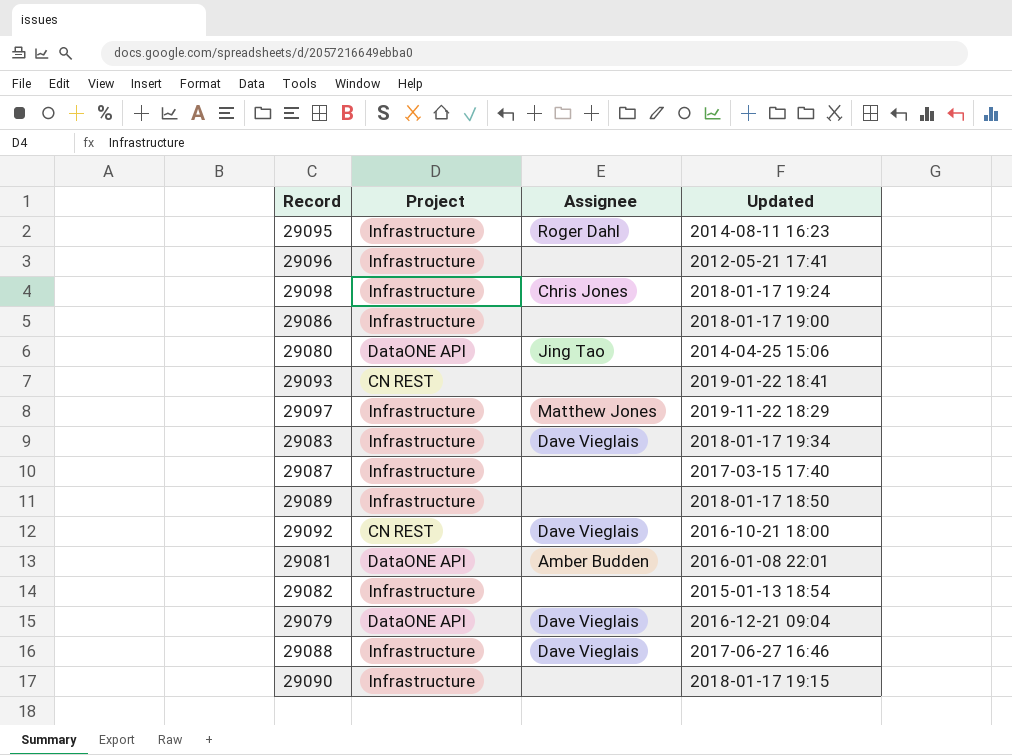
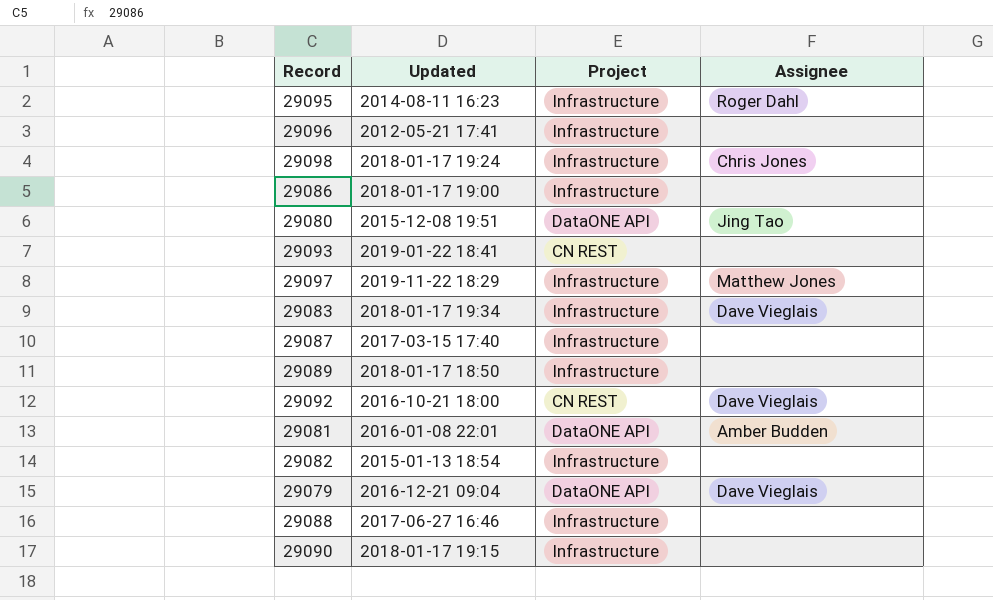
column Updated | position: 4 -> 2
29080 | Updated: 2014-04-25 15:06 -> 2015-12-08 19:51
29088 | Assignee: Dave Vieglais -> none

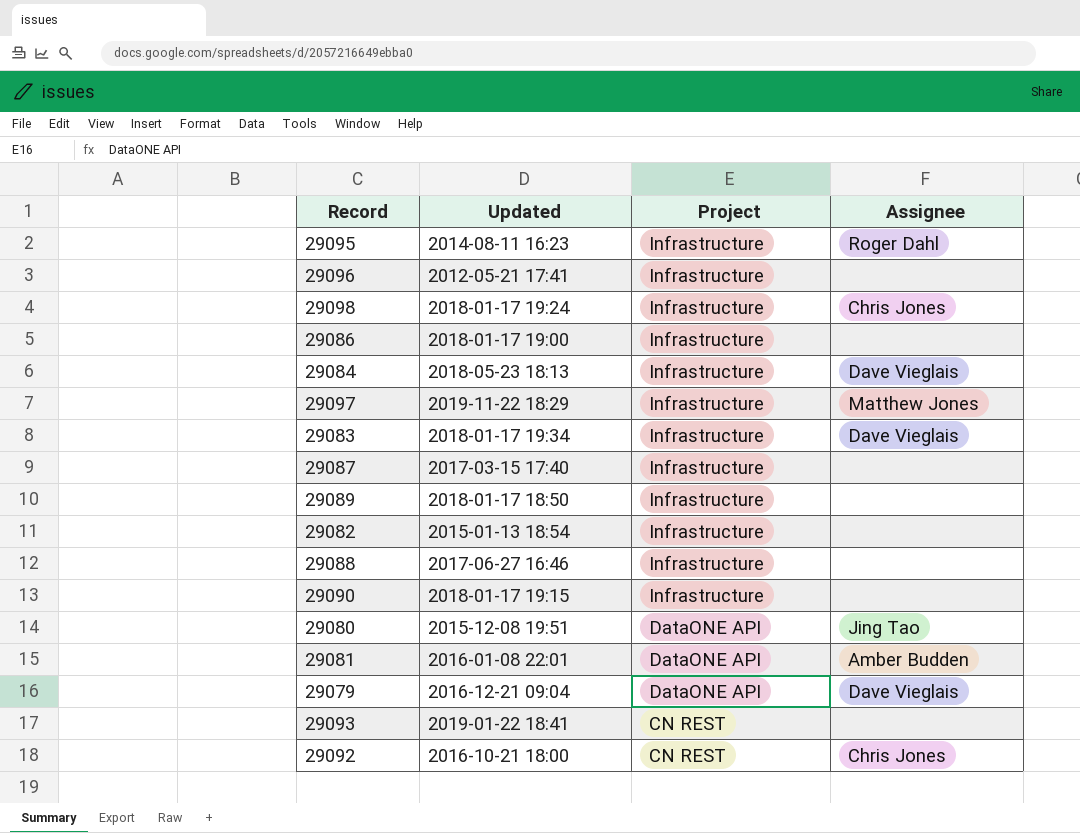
row order: none -> Project descending
row 29084: none -> 2018-05-23 18:13 | Infrastructure | Dave Vieglais
29092 | Assignee: Dave Vieglais -> Chris Jones

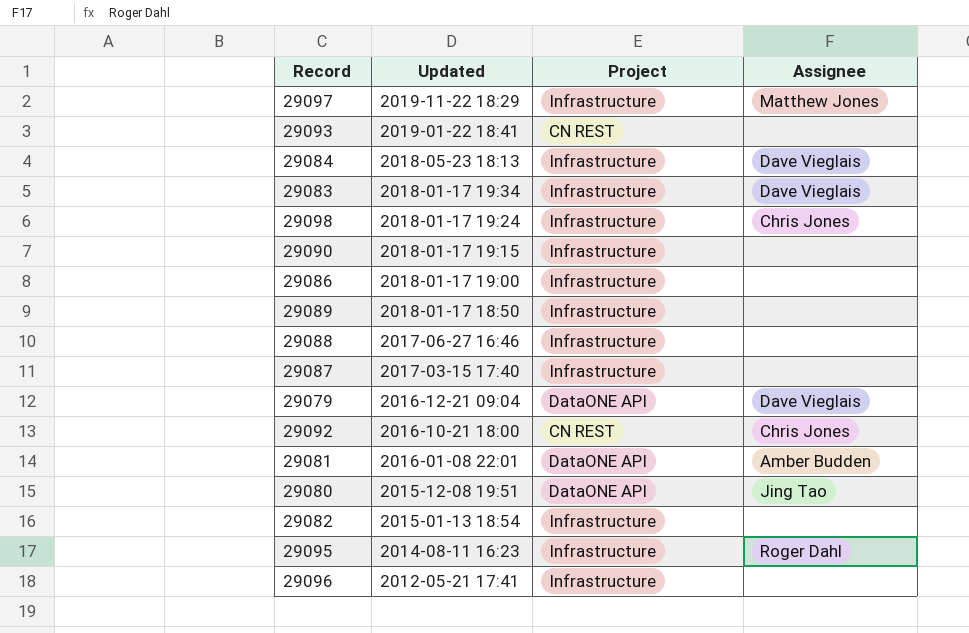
row order: Project descending -> Updated descending

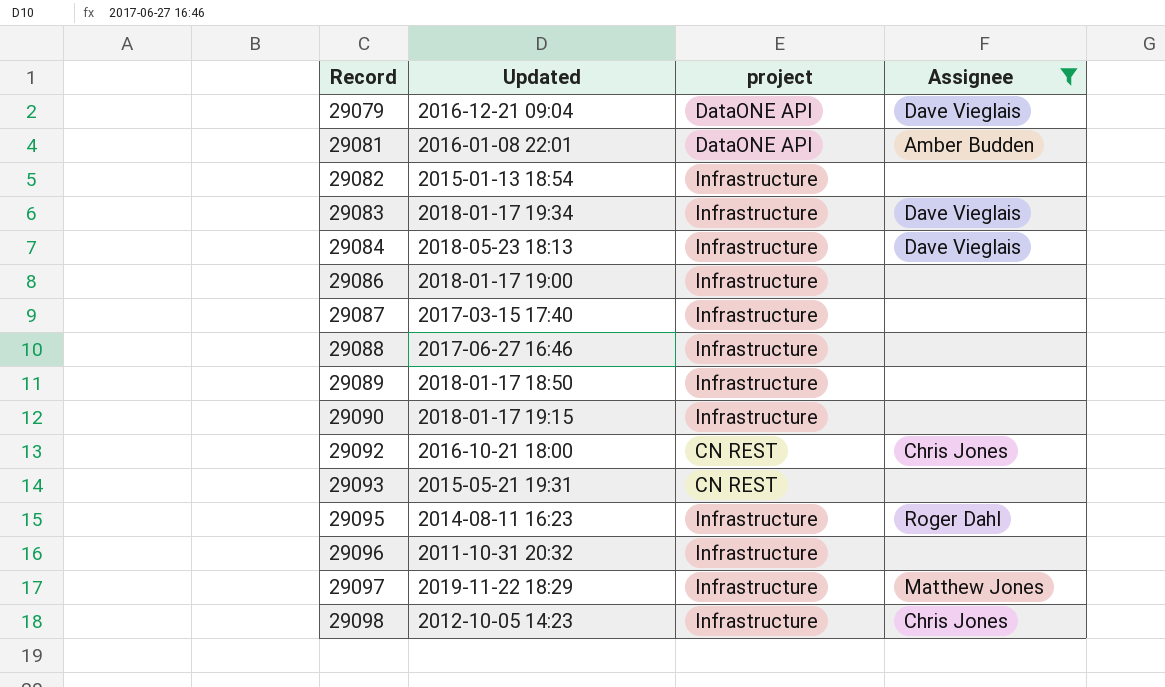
filter: none -> Assignee != Jing Tao
row order: Updated descending -> Record ascending
column name: Project -> project
29093 | Updated: 2019-01-22 18:41 -> 2015-05-21 19:31
29096 | Updated: 2012-05-21 17:41 -> 2011-10-31 20:32
29098 | Updated: 2018-01-17 19:24 -> 2012-10-05 14:23

